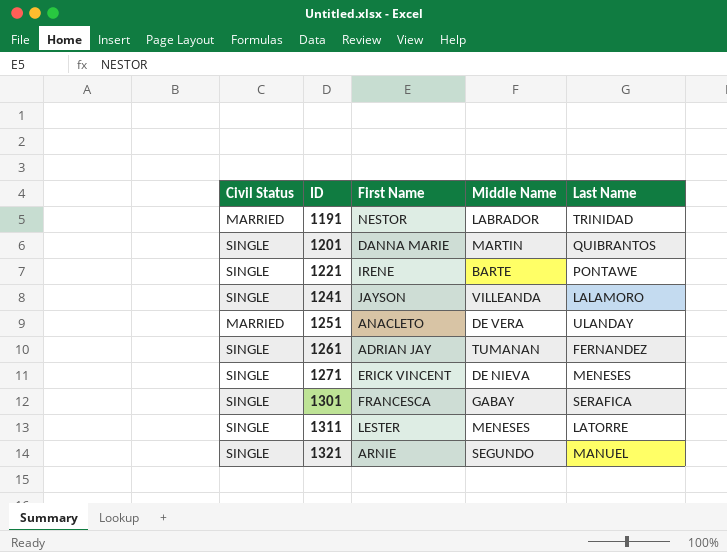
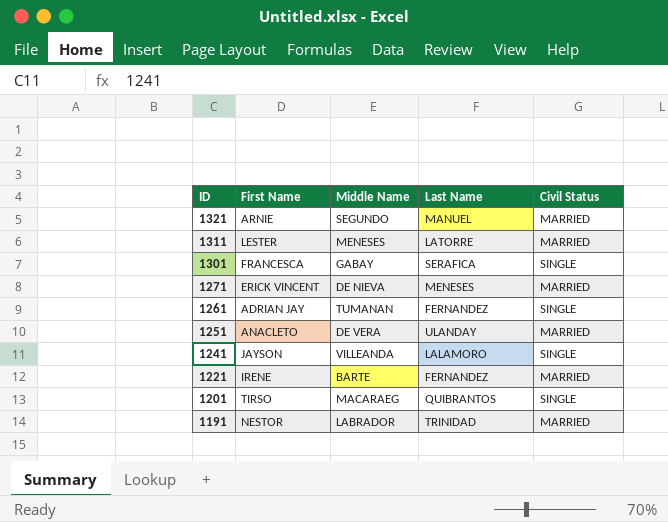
row order: ID ascending -> ID descending
column Civil Status | position: 1 -> 5
1321 | Civil Status: SINGLE -> MARRIED
1311 | Civil Status: SINGLE -> MARRIED
1271 | Civil Status: SINGLE -> MARRIED
1221 | Last Name: PONTAWE -> FERNANDEZ
1221 | Civil Status: SINGLE -> MARRIED
1201 | First Name: DANNA MARIE -> TIRSO
1201 | Middle Name: MARTIN -> MACARAEG

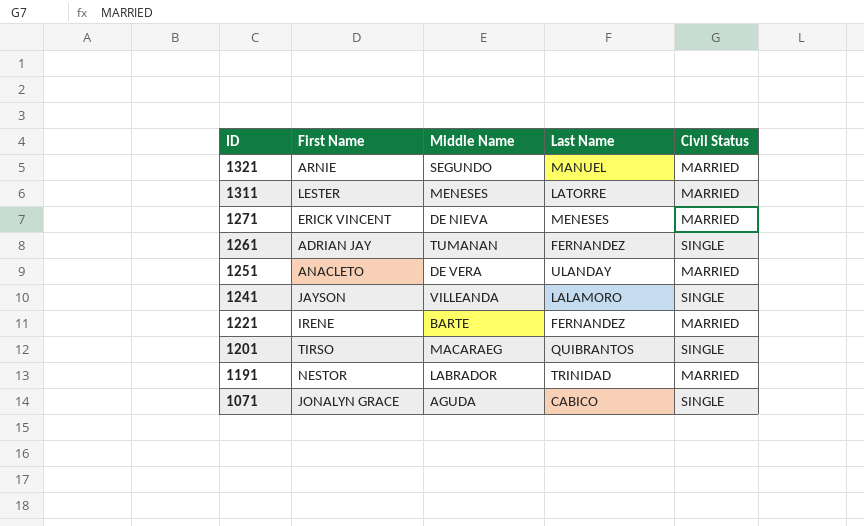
row 1301: FRANCESCA | GABAY | SERAFICA | SINGLE -> none
row 1071: none -> JONALYN GRACE | AGUDA | CABICO | SINGLE

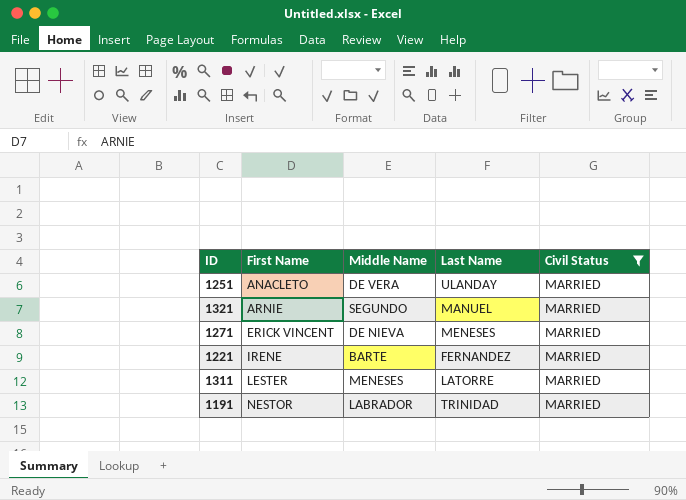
filter: none -> Civil Status = MARRIED
row order: ID descending -> First Name ascending

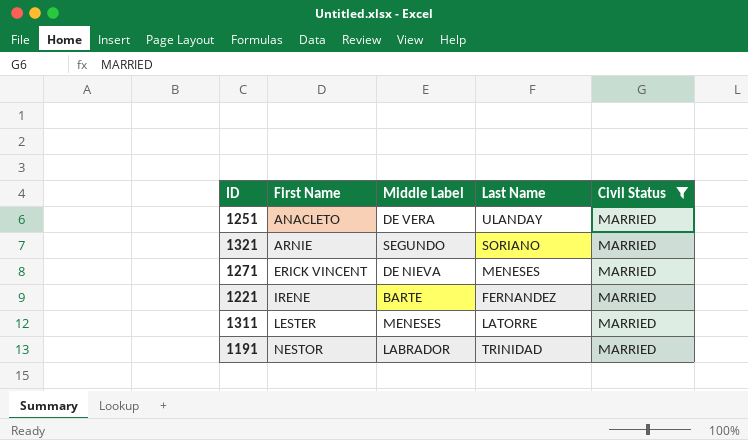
column name: Middle Name -> Middle Label
1321 | Last Name: MANUEL -> SORIANO

